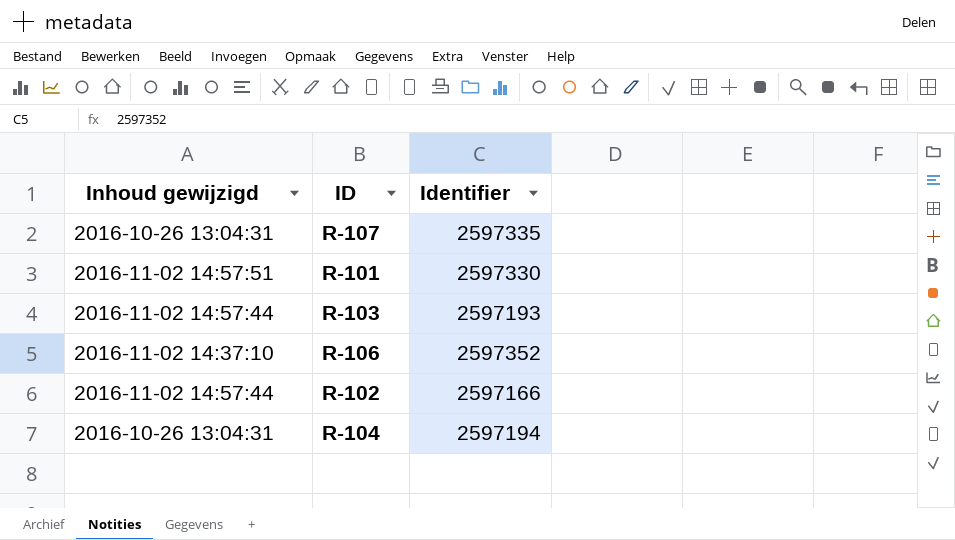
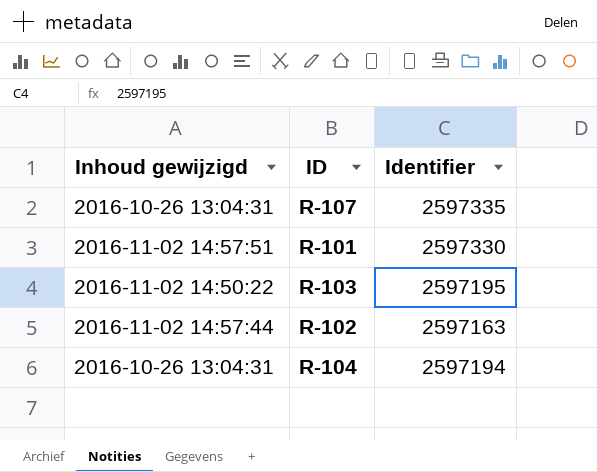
row R-106: 2016-11-02 14:37:10 | 2597352 -> none
R-103 | Inhoud gewijzigd: 2016-11-02 14:57:44 -> 2016-11-02 14:50:22
R-103 | Identifier: 2597193 -> 2597195
R-102 | Identifier: 2597166 -> 2597163

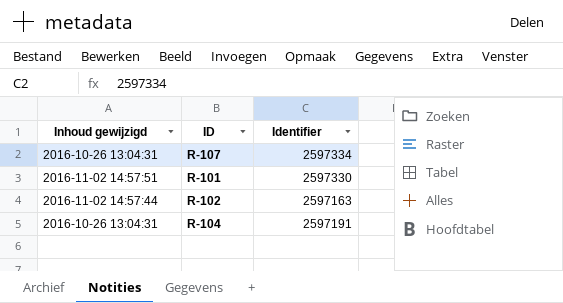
row R-103: 2016-11-02 14:50:22 | 2597195 -> none
R-107 | Identifier: 2597335 -> 2597334
R-104 | Identifier: 2597194 -> 2597191

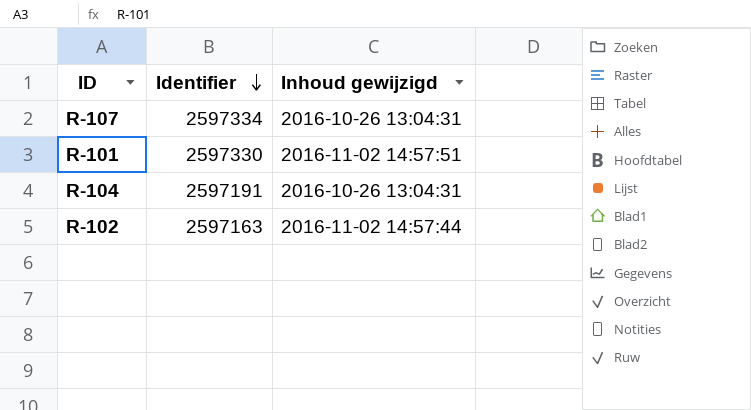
row order: none -> Identifier descending
column Inhoud gewijzigd | position: 1 -> 3

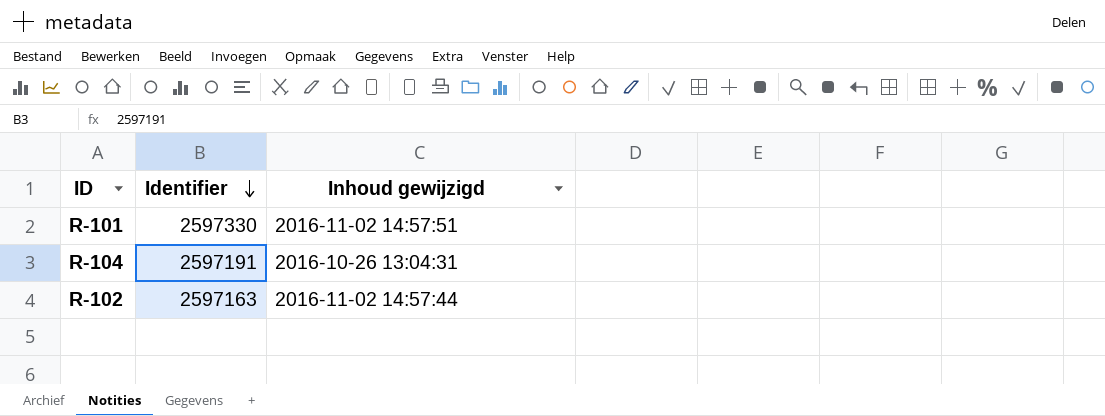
row R-107: 2597334 | 2016-10-26 13:04:31 -> none

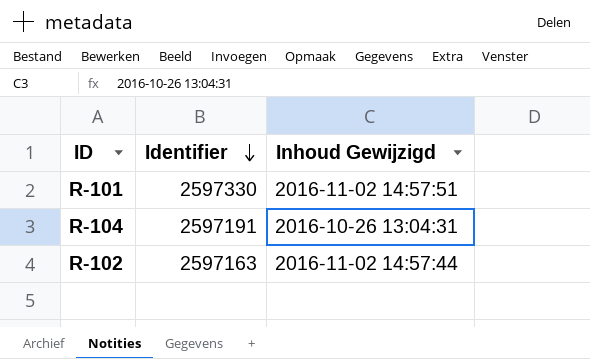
column name: Inhoud gewijzigd -> Inhoud Gewijzigd

